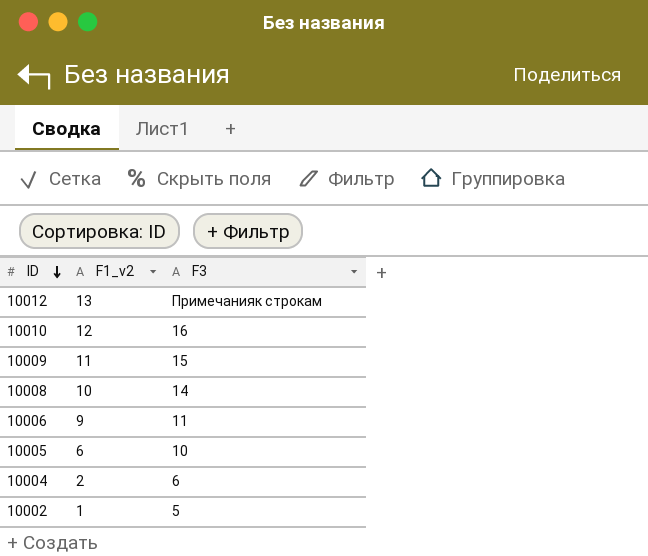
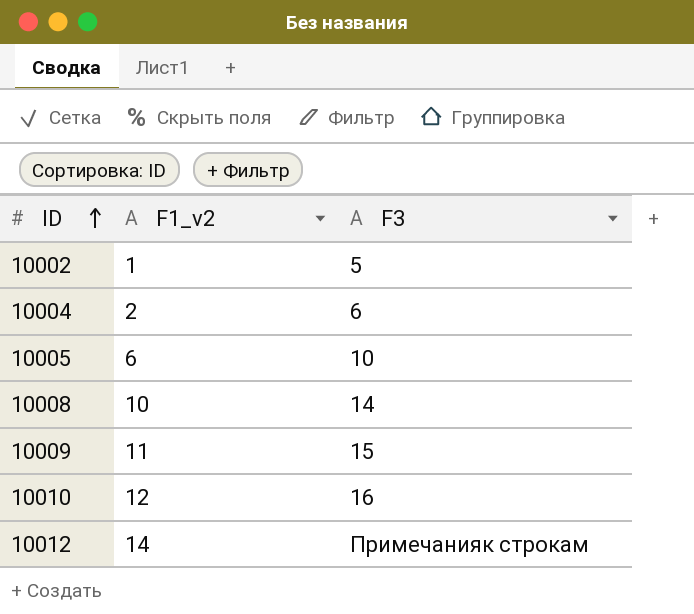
row order: ID descending -> ID ascending
row 10006: 9 | 11 -> none
10012 | F1_v2: 13 -> 14

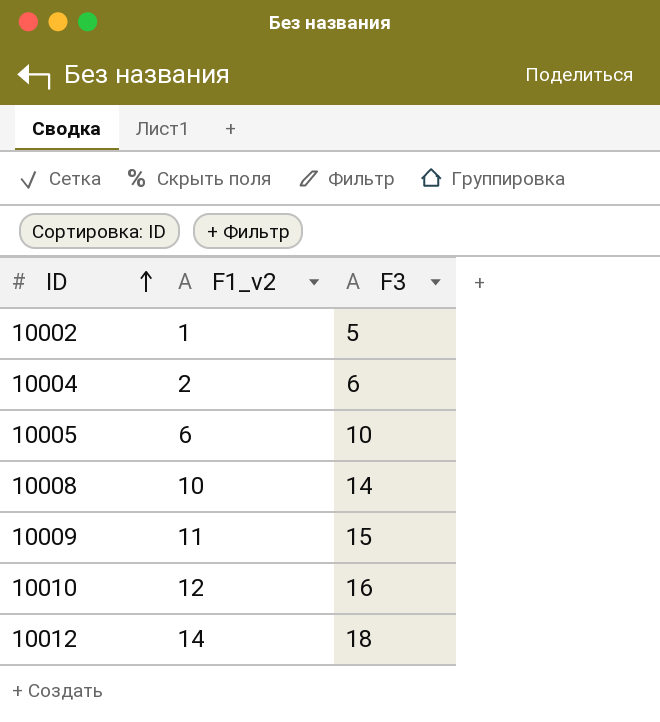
10012 | F3: Примечанияк строкам -> 18

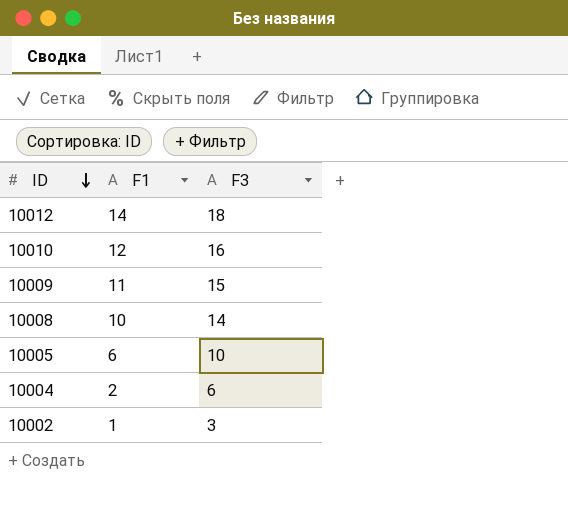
row order: ID ascending -> ID descending
column name: F1_v2 -> F1
10002 | F3: 5 -> 3

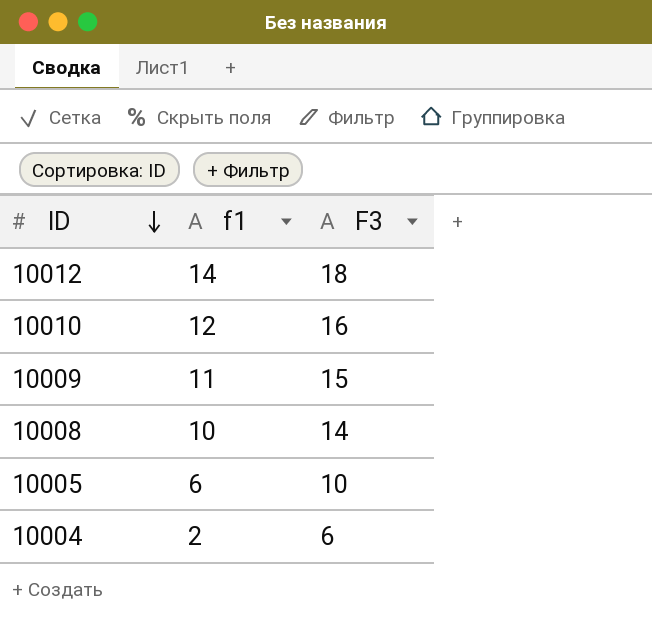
column name: F1 -> f1
row 10002: 1 | 3 -> none

